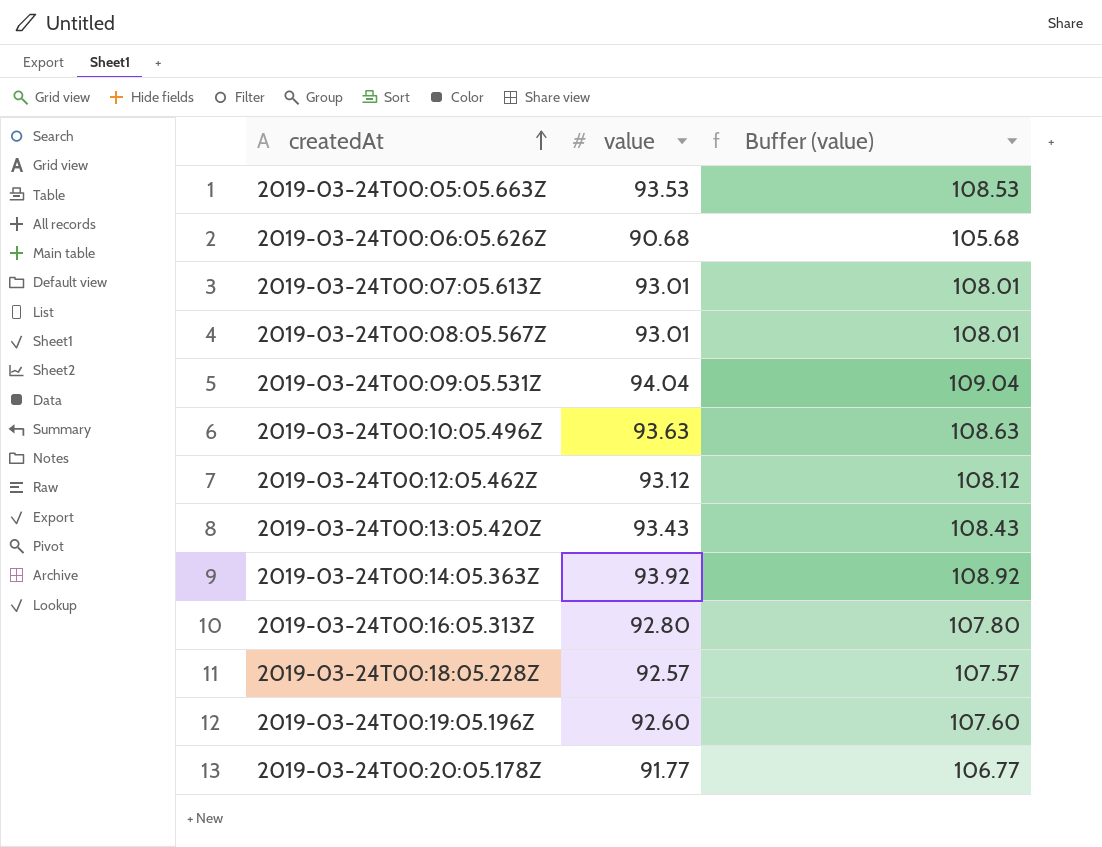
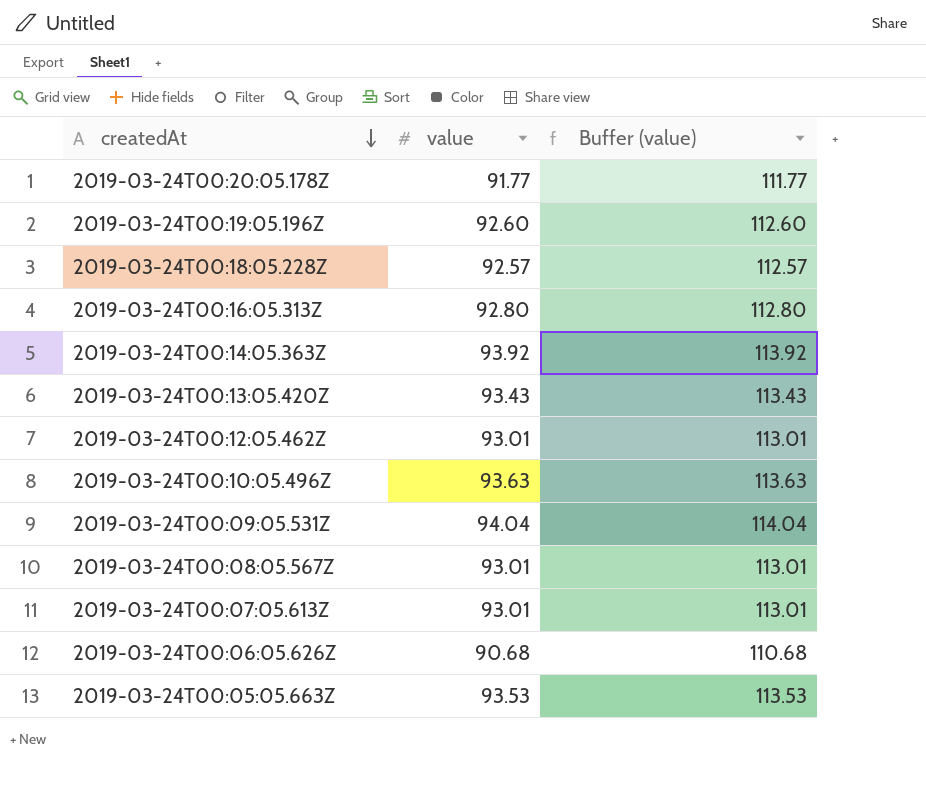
row order: createdAt ascending -> createdAt descending
column Buffer (value) | formula: [value] + 15 -> [value] + 20
2019-03-24T00:12:05.462Z | value: 93.12 -> 93.01

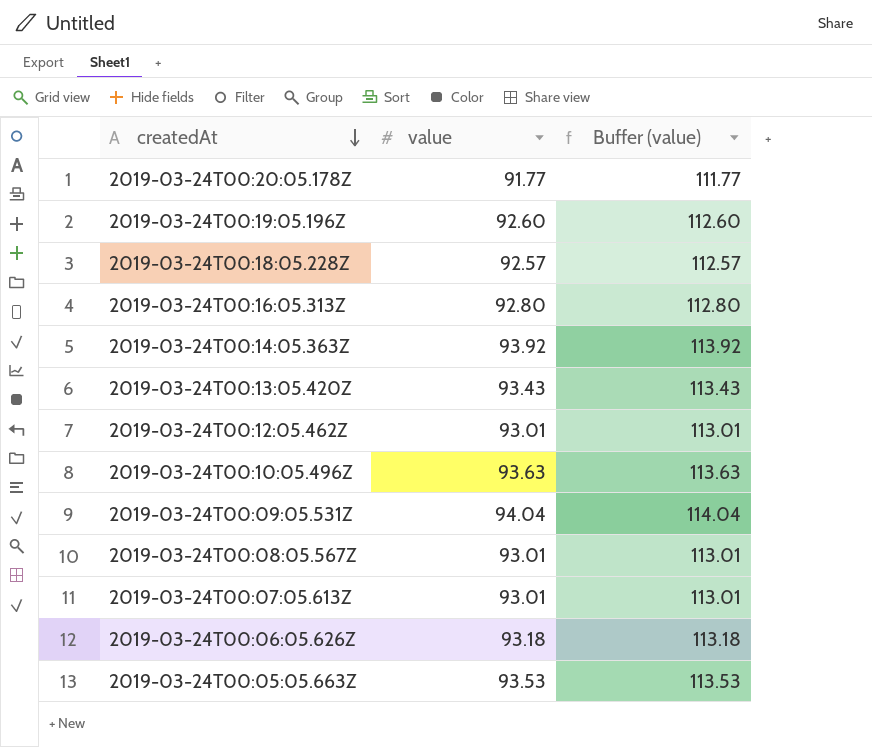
2019-03-24T00:06:05.626Z | value: 90.68 -> 93.18
2019-03-24T00:06:05.626Z | Buffer (value): 110.68 -> 113.18

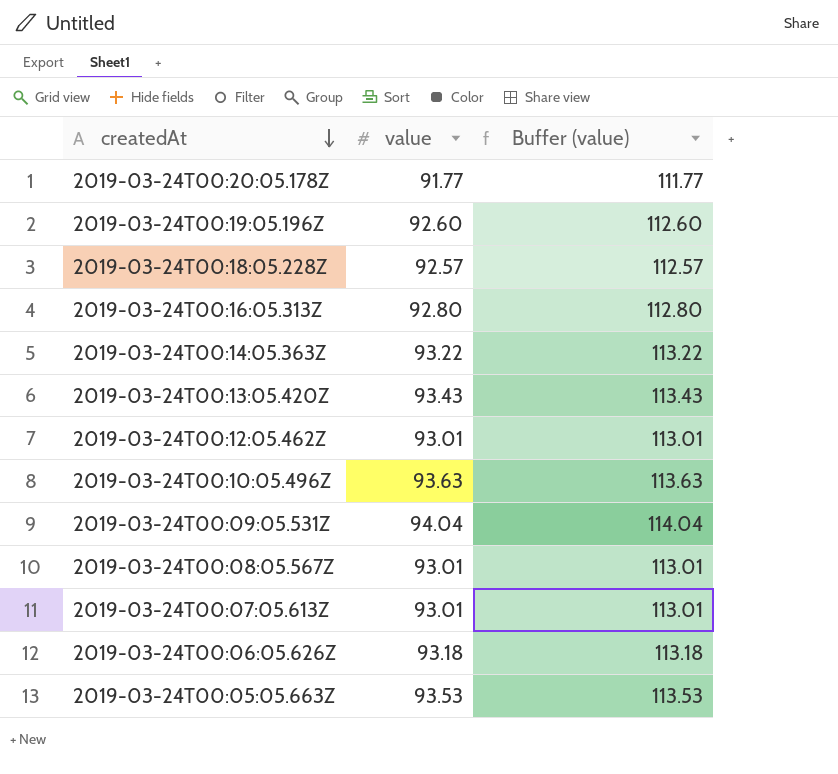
2019-03-24T00:14:05.363Z | value: 93.92 -> 93.22
2019-03-24T00:14:05.363Z | Buffer (value): 113.92 -> 113.22

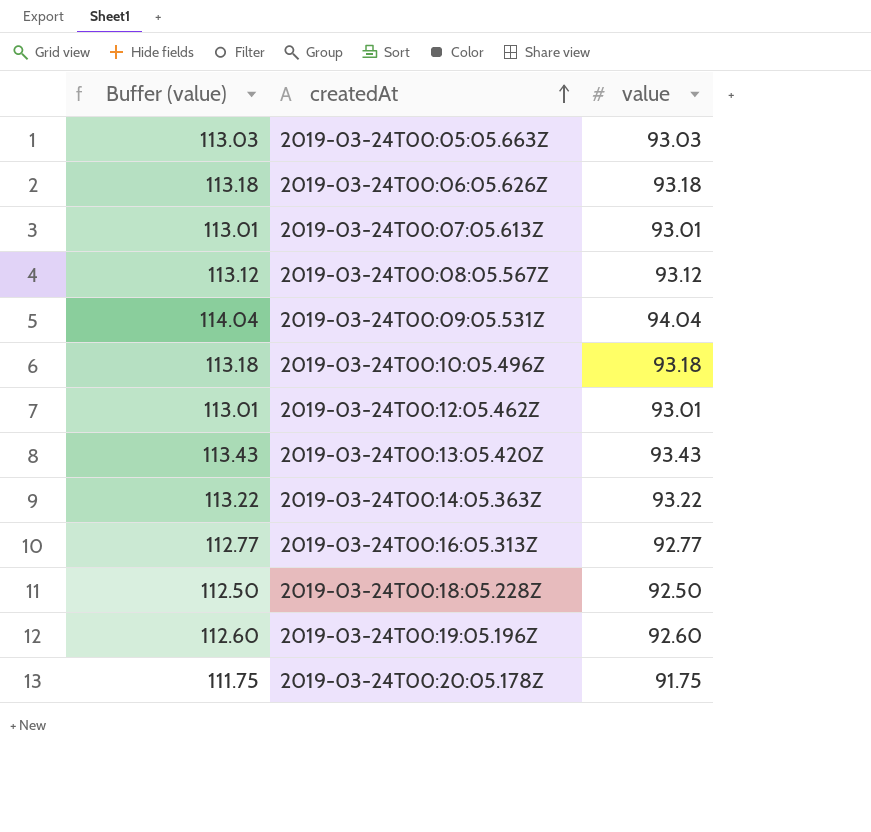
row order: createdAt descending -> createdAt ascending
column Buffer (value) | position: 3 -> 1
2019-03-24T00:05:05.663Z | Buffer (value): 113.53 -> 113.03
2019-03-24T00:05:05.663Z | value: 93.53 -> 93.03
2019-03-24T00:08:05.567Z | Buffer (value): 113.01 -> 113.12
2019-03-24T00:08:05.567Z | value: 93.01 -> 93.12
2019-03-24T00:10:05.496Z | Buffer (value): 113.63 -> 113.18
2019-03-24T00:10:05.496Z | value: 93.63 -> 93.18
2019-03-24T00:16:05.313Z | Buffer (value): 112.80 -> 112.77
2019-03-24T00:16:05.313Z | value: 92.80 -> 92.77
2019-03-24T00:18:05.228Z | Buffer (value): 112.57 -> 112.50
2019-03-24T00:18:05.228Z | value: 92.57 -> 92.50
2019-03-24T00:20:05.178Z | Buffer (value): 111.77 -> 111.75
2019-03-24T00:20:05.178Z | value: 91.77 -> 91.75

